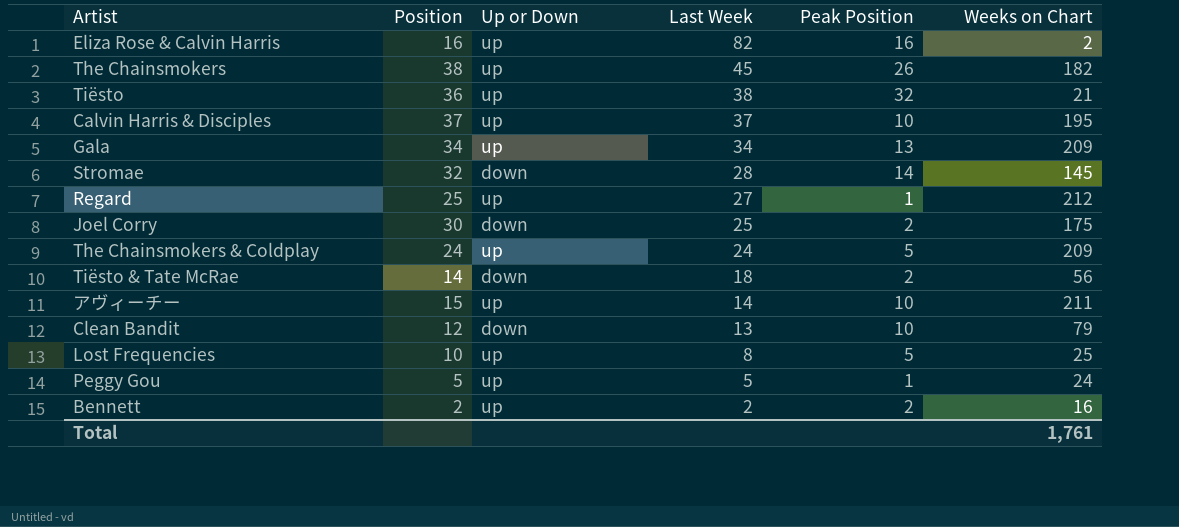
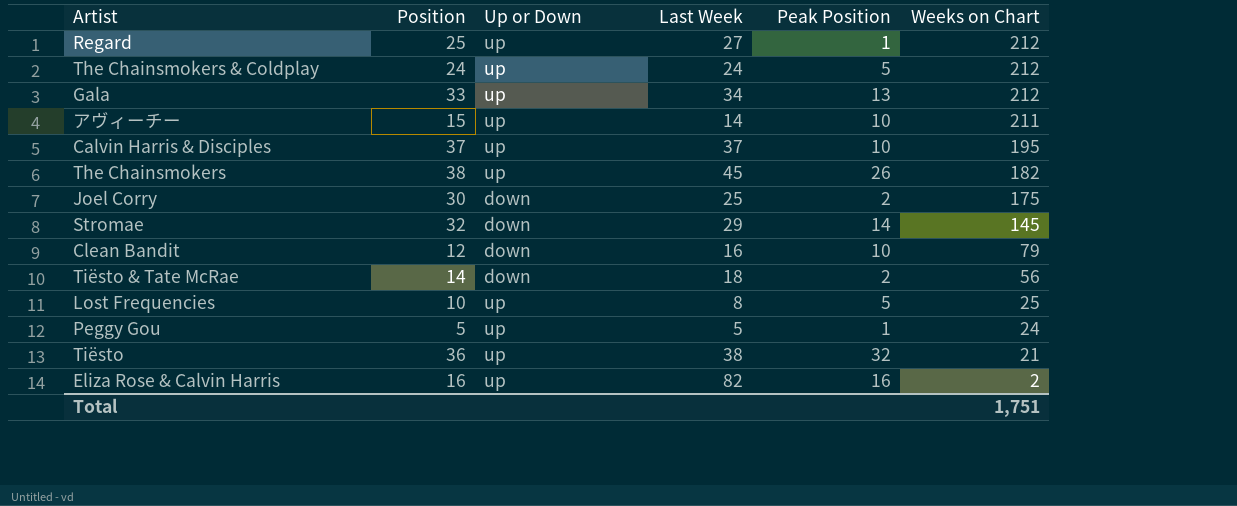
row order: Last Week descending -> Weeks on Chart descending
row Bennett: 2 | up | 2 | 2 | 16 -> none
The Chainsmokers & Coldplay | Weeks on Chart: 209 -> 212
Gala | Position: 34 -> 33
Gala | Weeks on Chart: 209 -> 212
Stromae | Last Week: 28 -> 29
Clean Bandit | Last Week: 13 -> 16
Total | Weeks on Chart: 1,761 -> 1,751

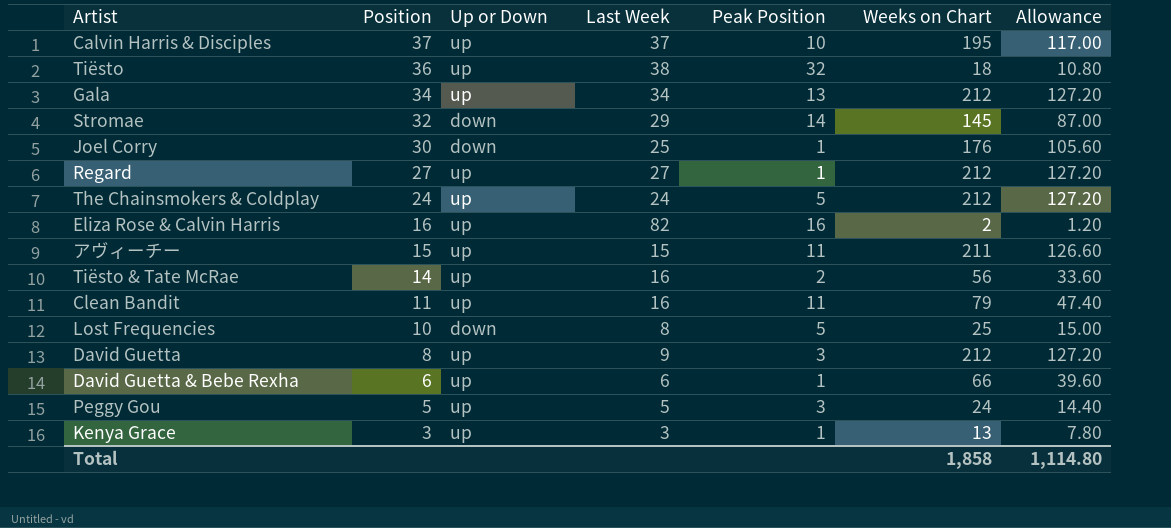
row order: Weeks on Chart descending -> Position descending
column Allowance | formula: none -> [Weeks on Chart] * 0.6
row The Chainsmokers: 38 | up | 45 | 26 | 182 -> none
Tiësto | Weeks on Chart: 21 -> 18
Gala | Position: 33 -> 34
Joel Corry | Peak Position: 2 -> 1
Joel Corry | Weeks on Chart: 175 -> 176
Regard | Position: 25 -> 27
アヴィーチー | Last Week: 14 -> 15
アヴィーチー | Peak Position: 10 -> 11
Tiësto & Tate McRae | Up or Down: down -> up
Tiësto & Tate McRae | Last Week: 18 -> 16
Clean Bandit | Position: 12 -> 11
Clean Bandit | Up or Down: down -> up
Clean Bandit | Peak Position: 10 -> 11
Lost Frequencies | Up or Down: up -> down
row David Guetta: none -> 8 | up | 9 | 3 | 212 | 127.20
row David Guetta & Bebe Rexha: none -> 6 | up | 6 | 1 | 66 | 39.60
Peggy Gou | Peak Position: 1 -> 3
row Kenya Grace: none -> 3 | up | 3 | 1 | 13 | 7.80
Total | Weeks on Chart: 1,751 -> 1,858

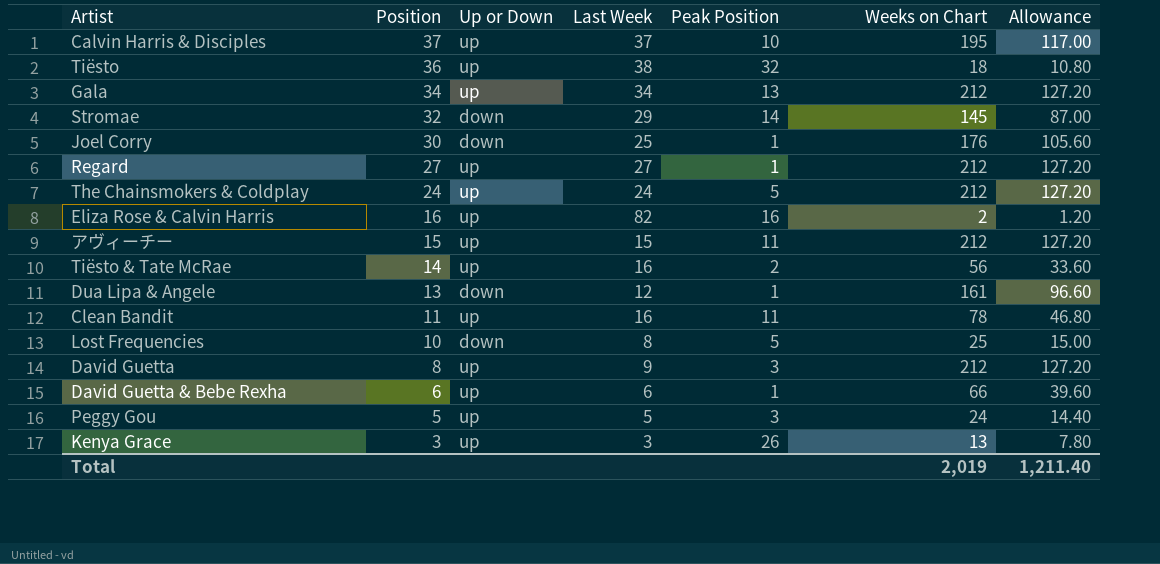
アヴィーチー | Weeks on Chart: 211 -> 212
アヴィーチー | Allowance: 126.60 -> 127.20
row Dua Lipa & Angele: none -> 13 | down | 12 | 1 | 161 | 96.60
Clean Bandit | Weeks on Chart: 79 -> 78
Clean Bandit | Allowance: 47.40 -> 46.80
Kenya Grace | Peak Position: 1 -> 26
Total | Weeks on Chart: 1,858 -> 2,019
Total | Allowance: 1,114.80 -> 1,211.40

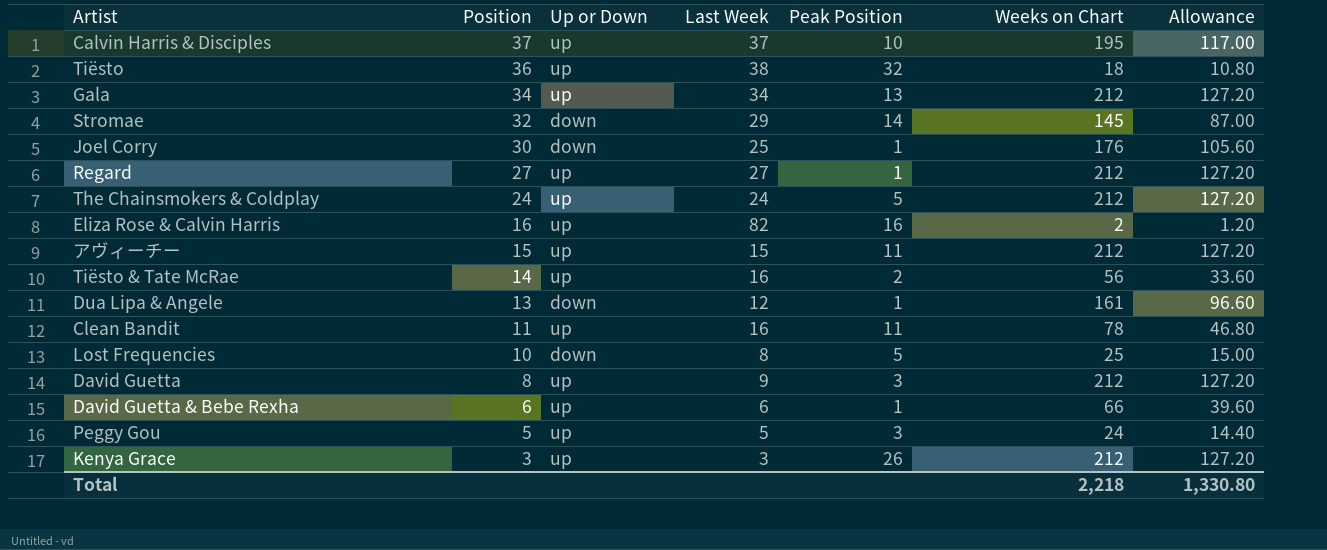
Kenya Grace | Weeks on Chart: 13 -> 212
Kenya Grace | Allowance: 7.80 -> 127.20
Total | Weeks on Chart: 2,019 -> 2,218
Total | Allowance: 1,211.40 -> 1,330.80

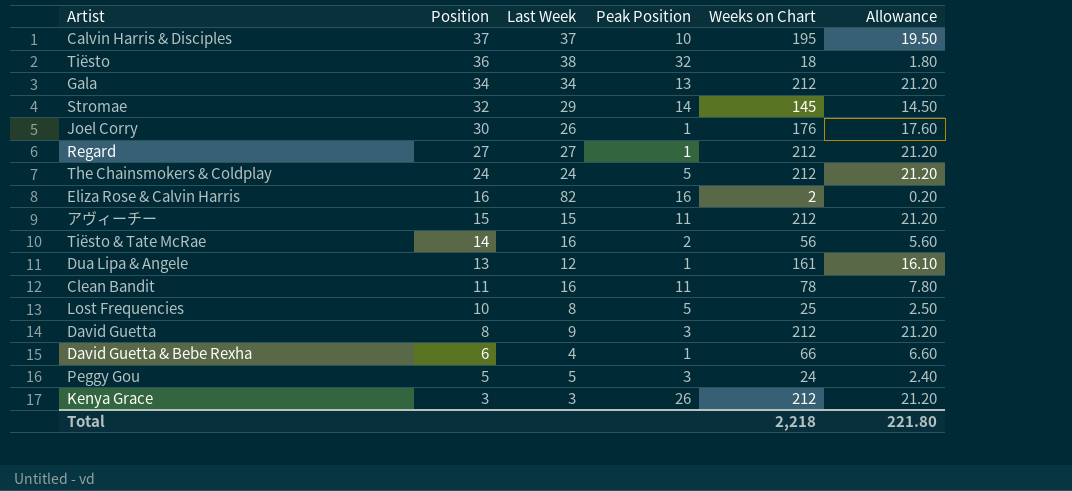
column Up or Down | position: 3 -> none
column Allowance | formula: [Weeks on Chart] * 0.6 -> [Weeks on Chart] * 0.1
Joel Corry | Last Week: 25 -> 26
David Guetta & Bebe Rexha | Last Week: 6 -> 4
Total | Allowance: 1,330.80 -> 221.80

